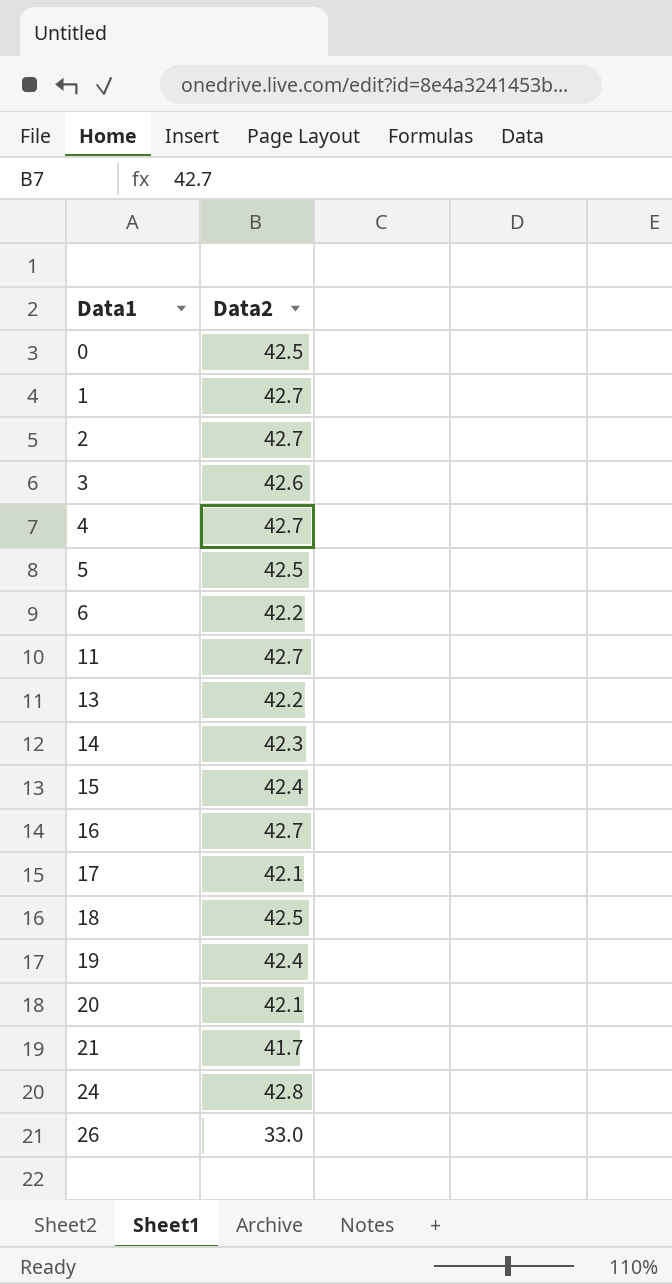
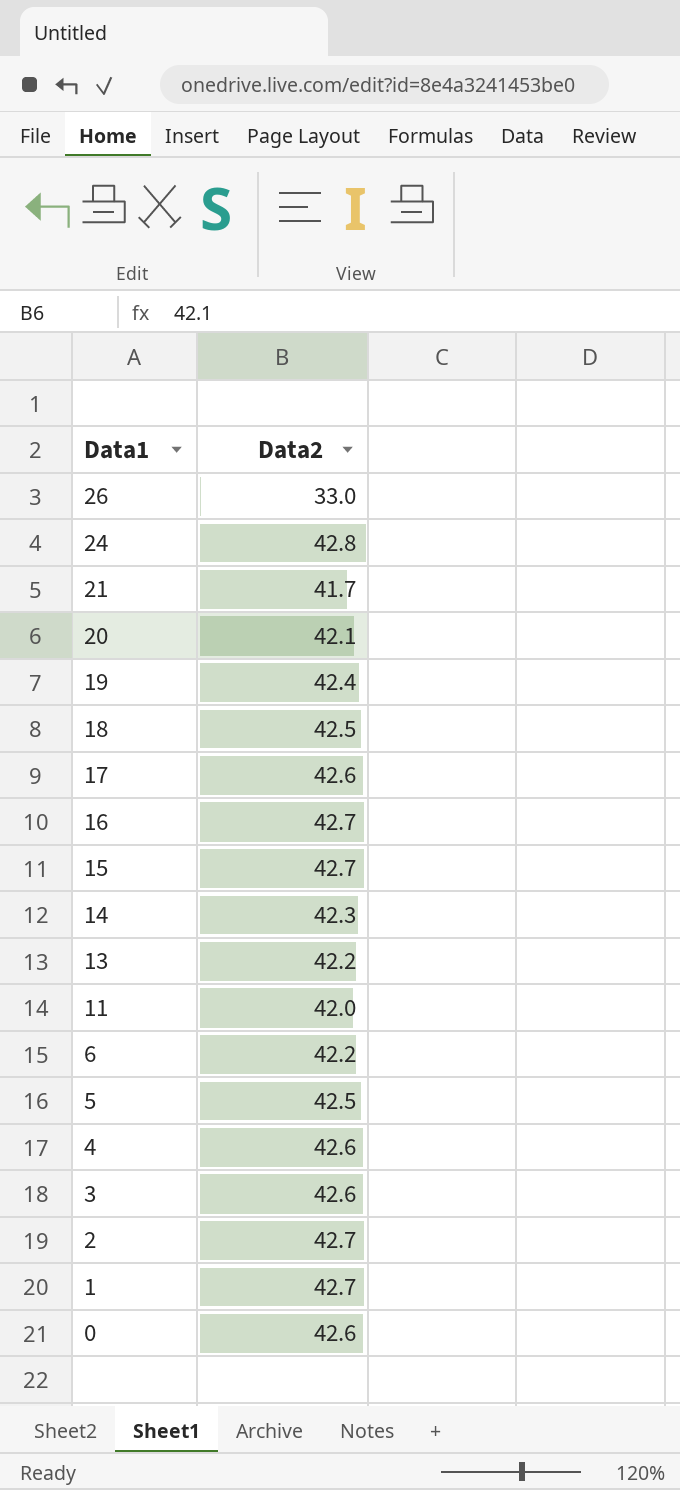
row order: Data1 ascending -> Data1 descending
17 | Data2: 42.1 -> 42.6
15 | Data2: 42.4 -> 42.7
11 | Data2: 42.7 -> 42.0
4 | Data2: 42.7 -> 42.6
0 | Data2: 42.5 -> 42.6

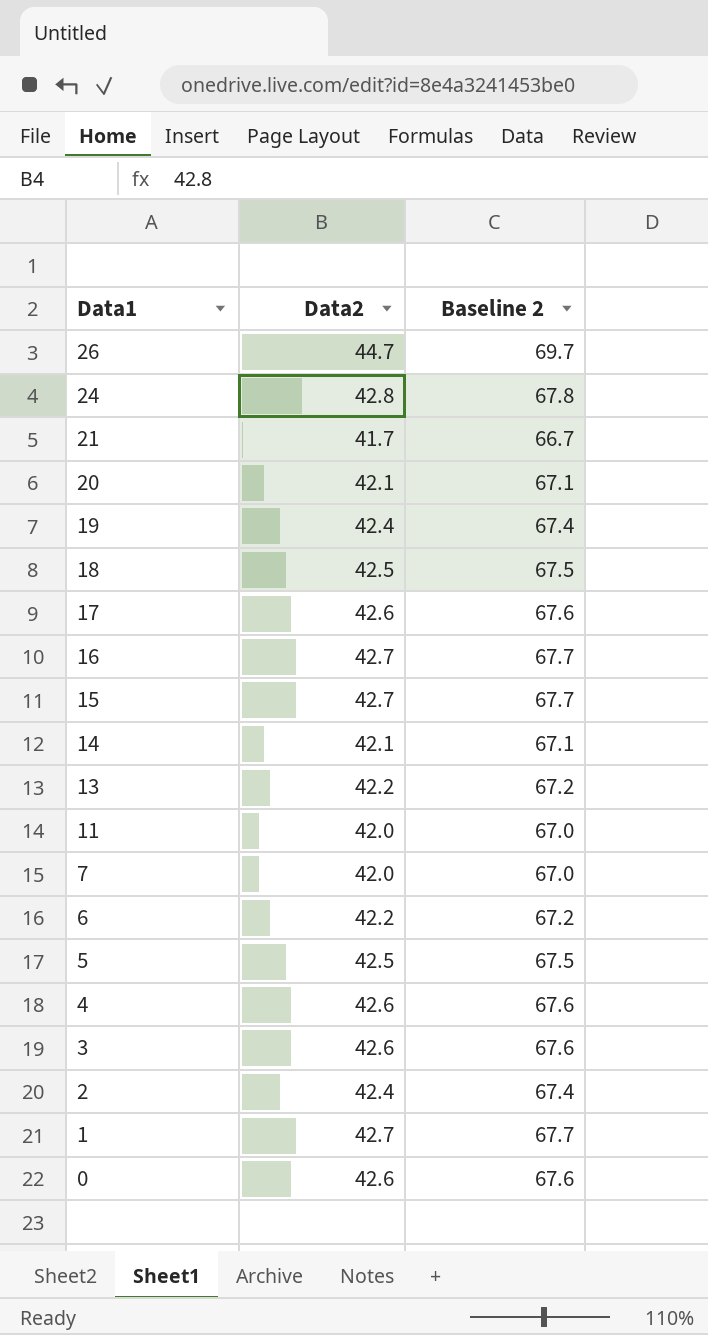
column Baseline 2 | formula: none -> [Data2] + 25
26 | Data2: 33.0 -> 44.7
14 | Data2: 42.3 -> 42.1
row 7: none -> 42.0 | 67.0
2 | Data2: 42.7 -> 42.4

